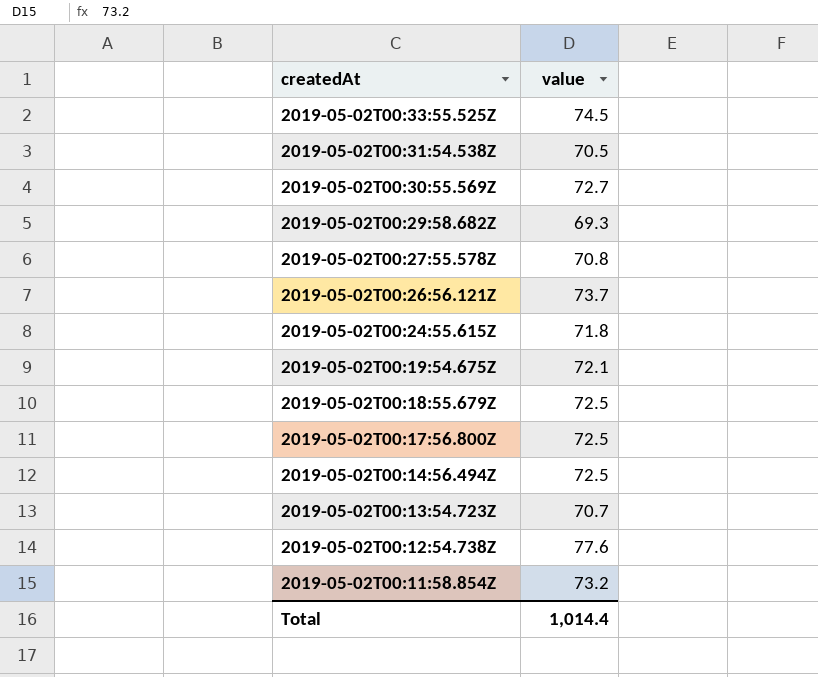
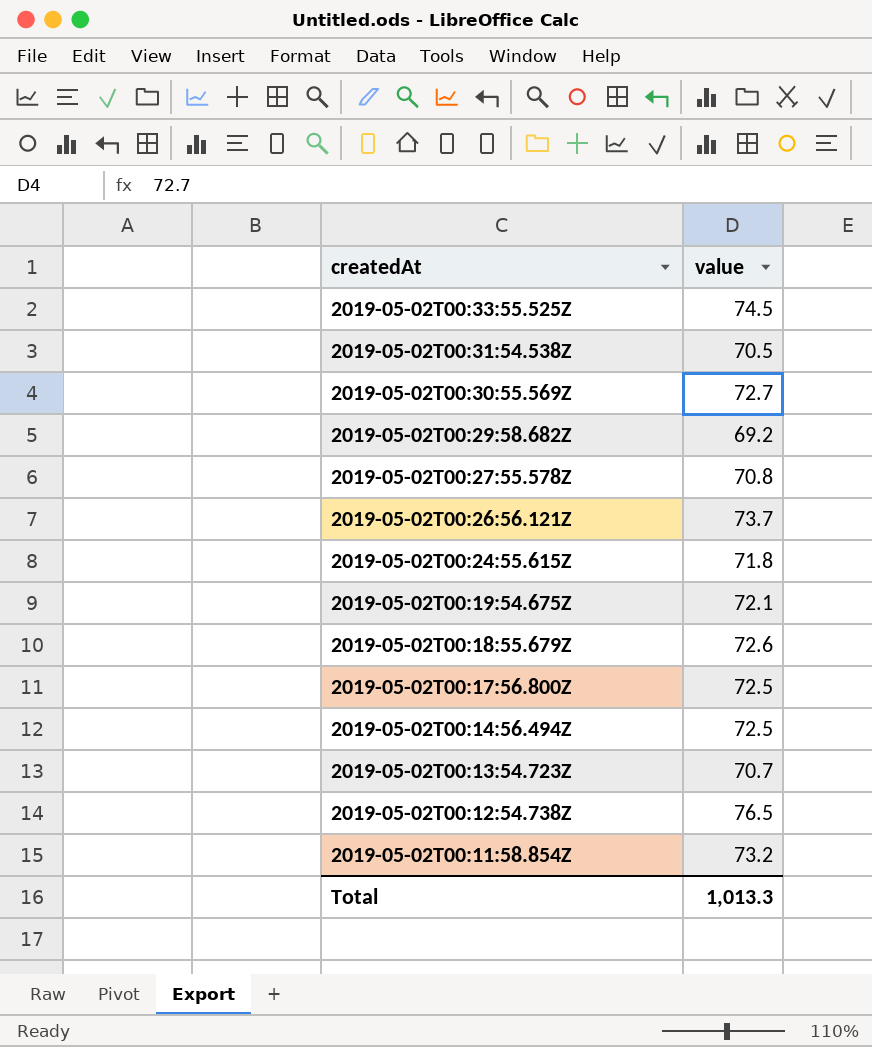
2019-05-02T00:29:58.682Z | value: 69.3 -> 69.2
2019-05-02T00:18:55.679Z | value: 72.5 -> 72.6
2019-05-02T00:12:54.738Z | value: 77.6 -> 76.5
Total | value: 1,014.4 -> 1,013.3

